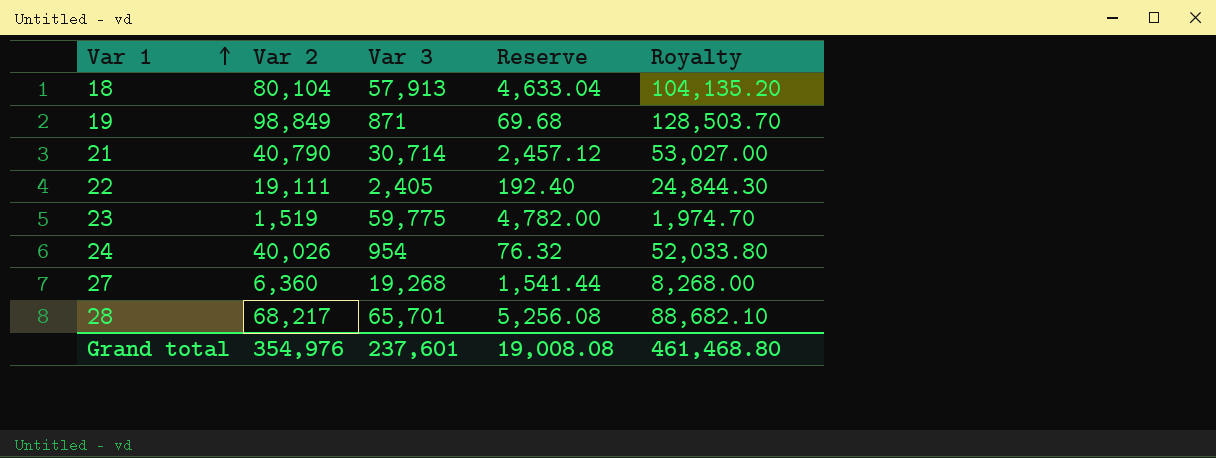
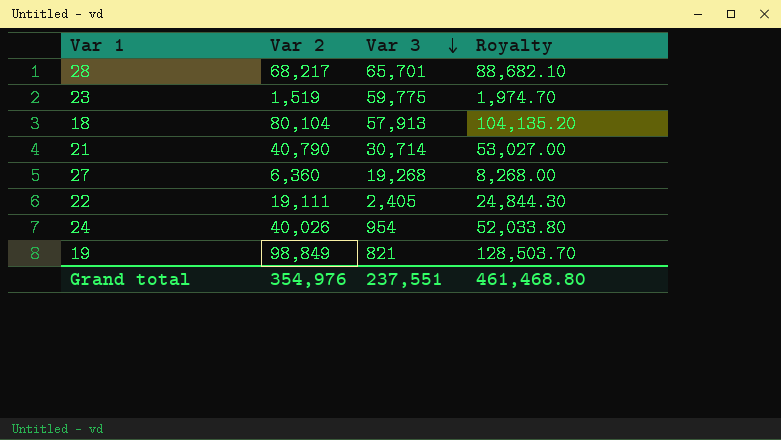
row order: Var 1 ascending -> Var 3 descending
column Reserve | formula: [Var 3] * 0.08 -> none
19 | Var 3: 871 -> 821
Grand total | Var 3: 237,601 -> 237,551

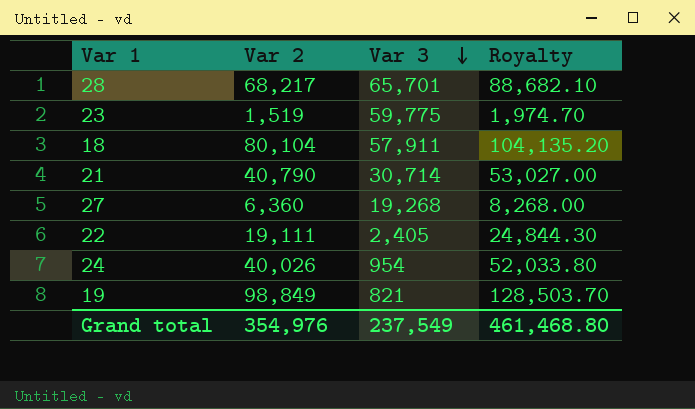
18 | Var 3: 57,913 -> 57,911
Grand total | Var 3: 237,551 -> 237,549

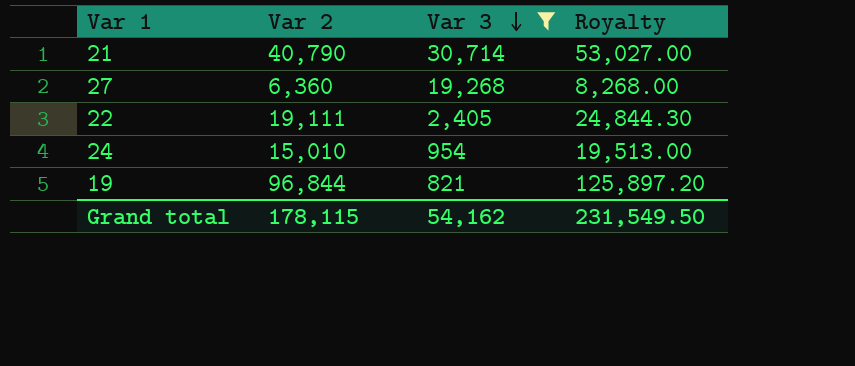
filter: none -> Var 3 <= 30,714
24 | Var 2: 40,026 -> 15,010
24 | Royalty: 52,033.80 -> 19,513.00
19 | Var 2: 98,849 -> 96,844
19 | Royalty: 128,503.70 -> 125,897.20
Grand total | Var 2: 354,976 -> 178,115
Grand total | Var 3: 237,549 -> 54,162
Grand total | Royalty: 461,468.80 -> 231,549.50

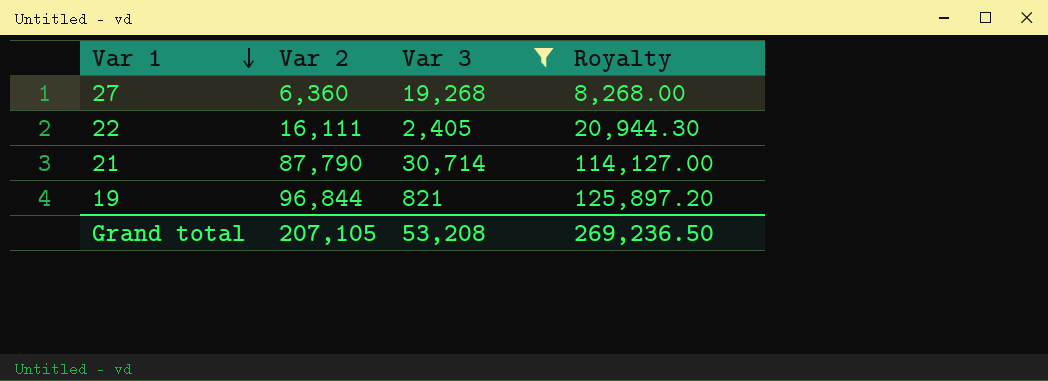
row order: Var 3 descending -> Var 1 descending
row 24: 15,010 | 954 | 19,513.00 -> none
22 | Var 2: 19,111 -> 16,111
22 | Royalty: 24,844.30 -> 20,944.30
21 | Var 2: 40,790 -> 87,790
21 | Royalty: 53,027.00 -> 114,127.00
Grand total | Var 2: 178,115 -> 207,105
Grand total | Var 3: 54,162 -> 53,208
Grand total | Royalty: 231,549.50 -> 269,236.50

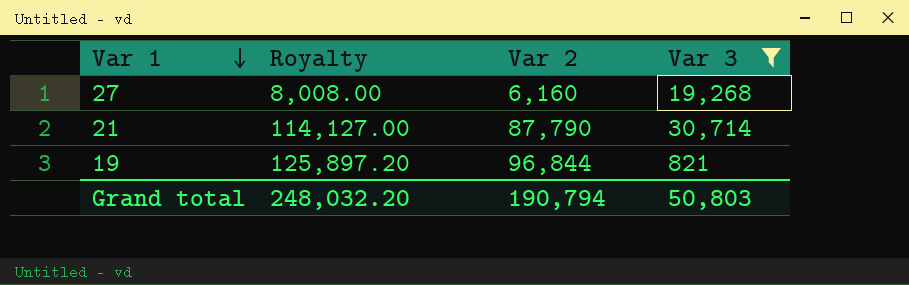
column Royalty | position: 4 -> 2
row 22: 16,111 | 2,405 | 20,944.30 -> none
27 | Royalty: 8,268.00 -> 8,008.00
27 | Var 2: 6,360 -> 6,160
Grand total | Royalty: 269,236.50 -> 248,032.20
Grand total | Var 2: 207,105 -> 190,794
Grand total | Var 3: 53,208 -> 50,803

